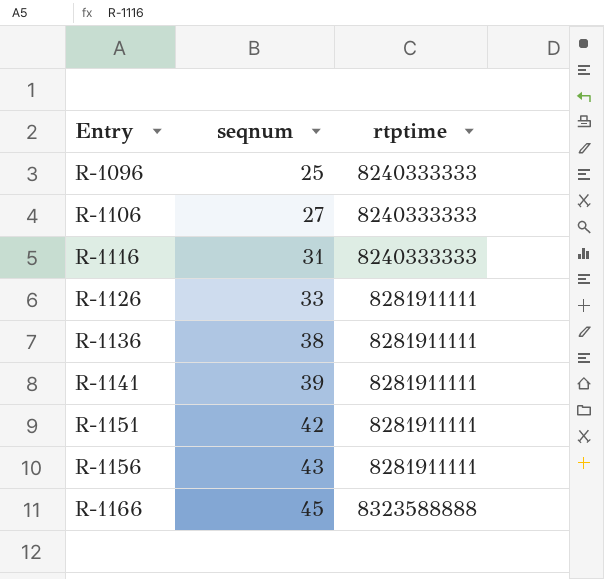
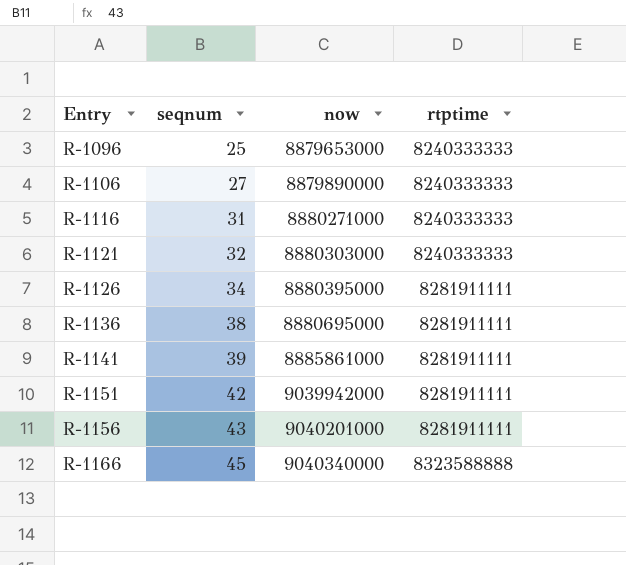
column now | position: none -> 3
row R-1121: none -> 32 | 8880303000 | 8240333333
R-1126 | seqnum: 33 -> 34

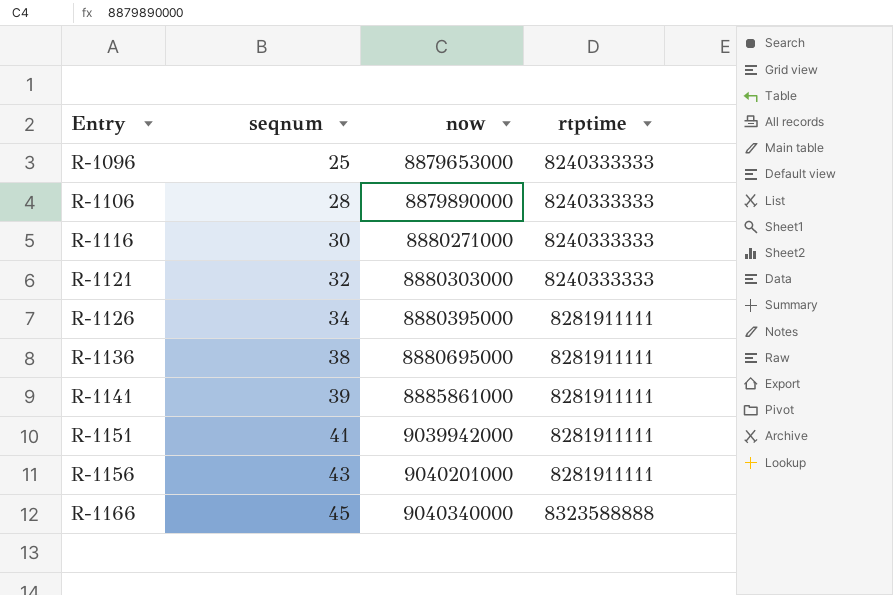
R-1106 | seqnum: 27 -> 28
R-1116 | seqnum: 31 -> 30
R-1151 | seqnum: 42 -> 41

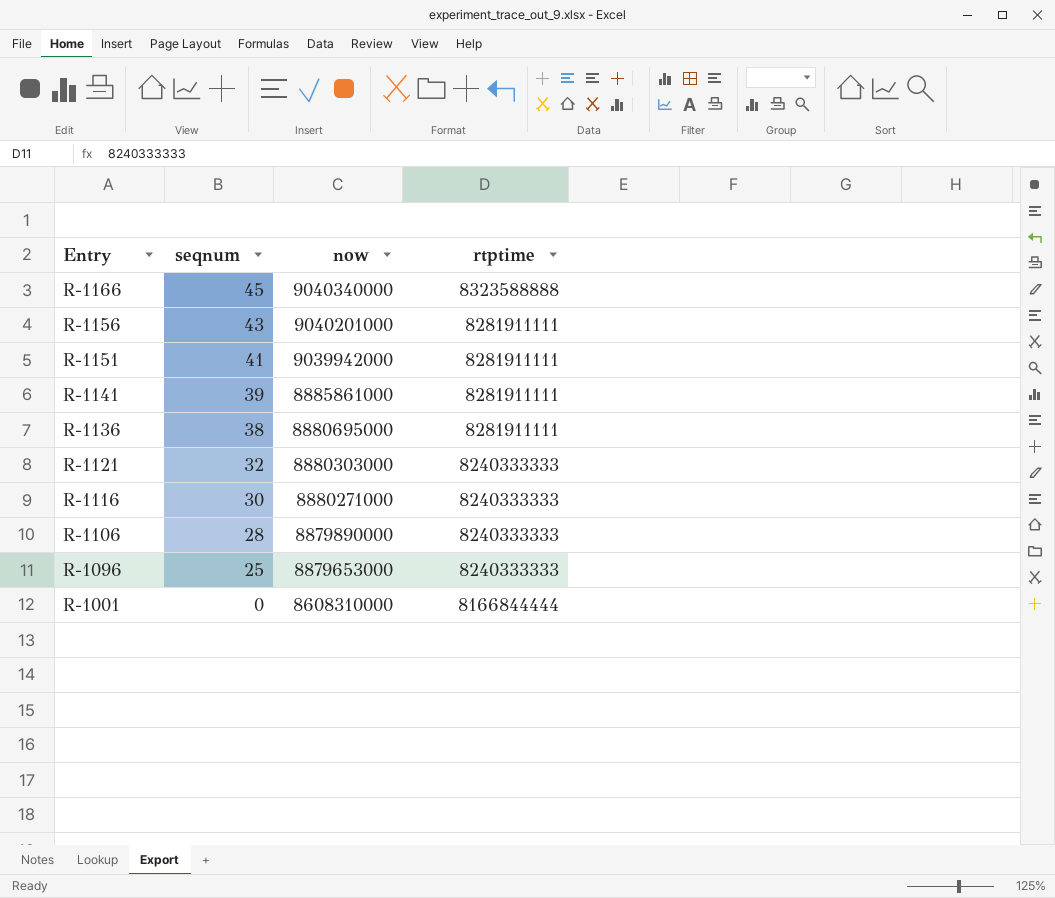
row order: Entry ascending -> Entry descending
row R-1126: 34 | 8880395000 | 8281911111 -> none
row R-1001: none -> 0 | 8608310000 | 8166844444

